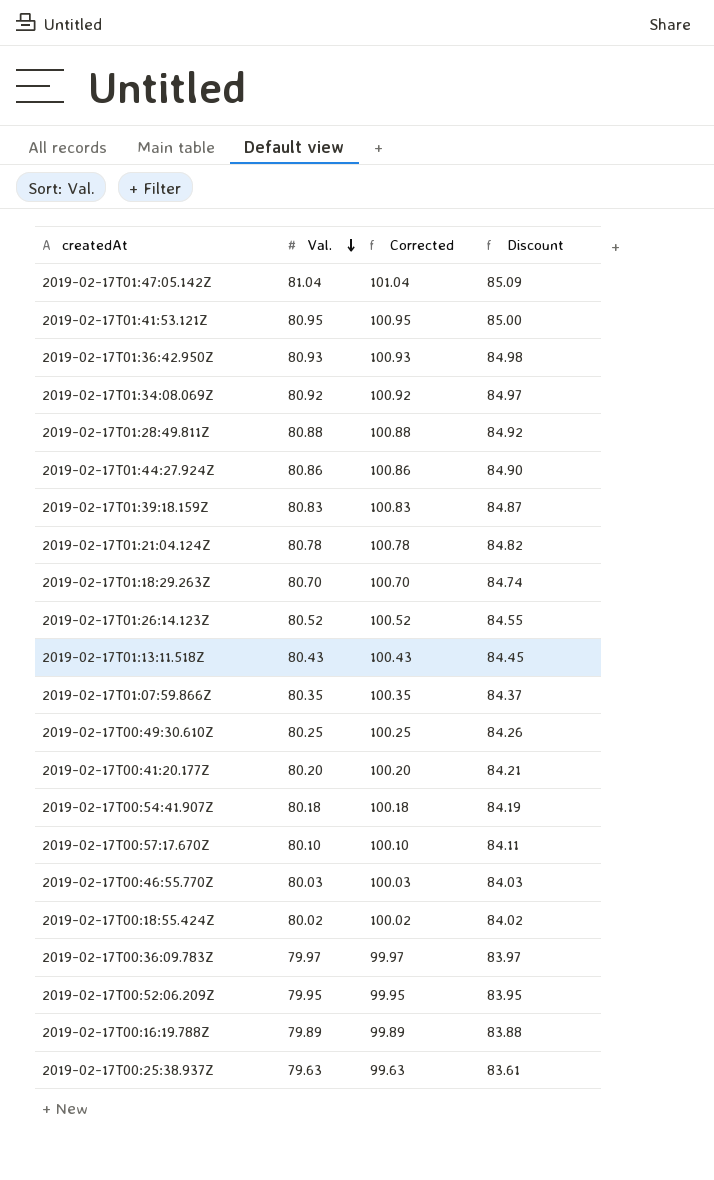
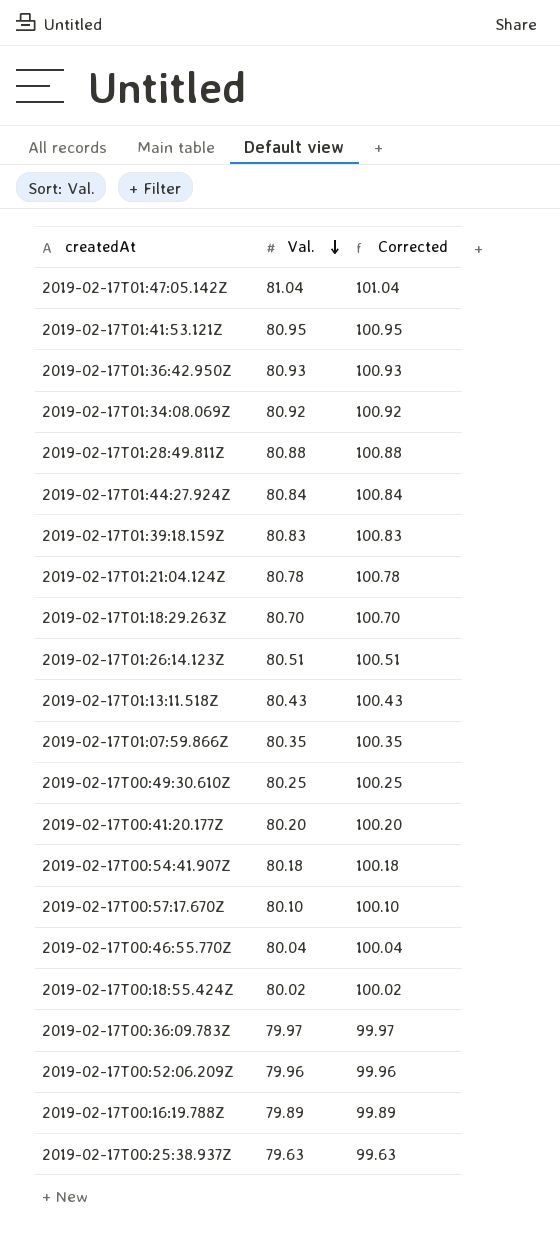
column Discount | formula: [Val.] * 1.05 -> none
2019-02-17T01:44:27.924Z | Val.: 80.86 -> 80.84
2019-02-17T01:44:27.924Z | Corrected: 100.86 -> 100.84
2019-02-17T01:26:14.123Z | Val.: 80.52 -> 80.51
2019-02-17T01:26:14.123Z | Corrected: 100.52 -> 100.51
2019-02-17T00:46:55.770Z | Val.: 80.03 -> 80.04
2019-02-17T00:46:55.770Z | Corrected: 100.03 -> 100.04
2019-02-17T00:52:06.209Z | Val.: 79.95 -> 79.96
2019-02-17T00:52:06.209Z | Corrected: 99.95 -> 99.96

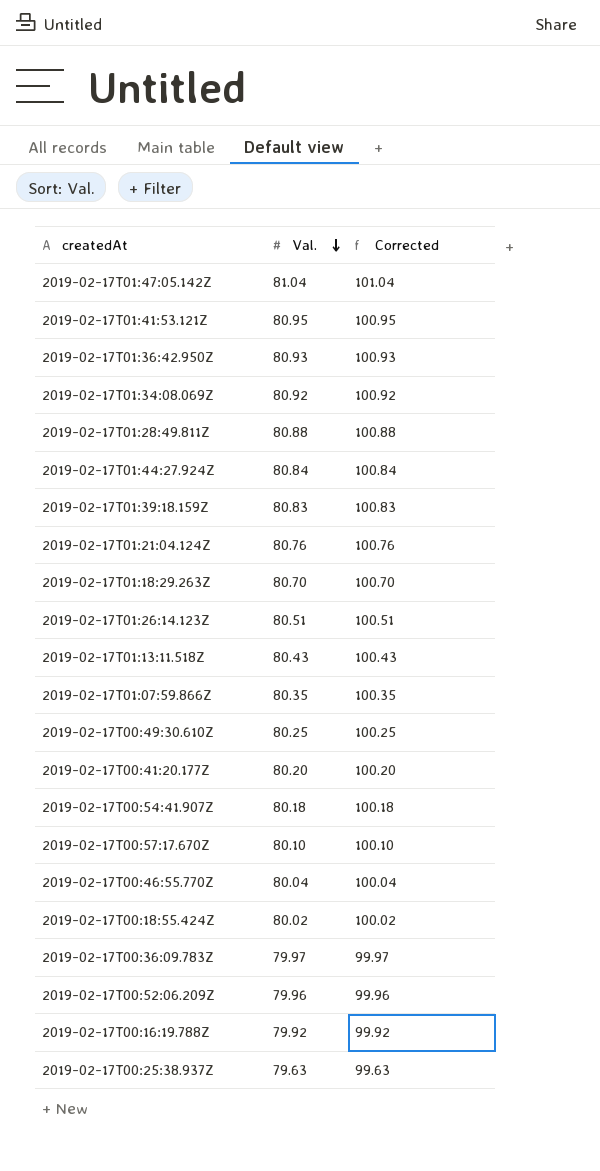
2019-02-17T01:21:04.124Z | Val.: 80.78 -> 80.76
2019-02-17T01:21:04.124Z | Corrected: 100.78 -> 100.76
2019-02-17T00:16:19.788Z | Val.: 79.89 -> 79.92
2019-02-17T00:16:19.788Z | Corrected: 99.89 -> 99.92

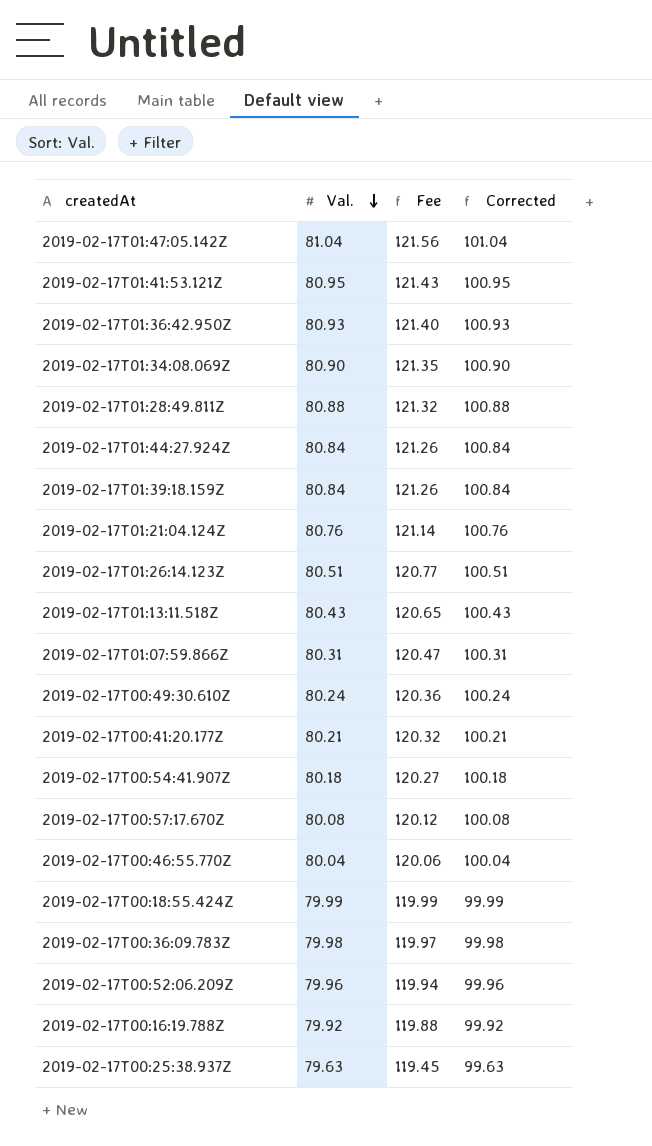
column Fee | formula: none -> [Val.] * 1.5
row 2019-02-17T01:18:29.263Z: 80.70 | 100.70 -> none
2019-02-17T01:34:08.069Z | Val.: 80.92 -> 80.90
2019-02-17T01:34:08.069Z | Corrected: 100.92 -> 100.90
2019-02-17T01:39:18.159Z | Val.: 80.83 -> 80.84
2019-02-17T01:39:18.159Z | Corrected: 100.83 -> 100.84
2019-02-17T01:07:59.866Z | Val.: 80.35 -> 80.31
2019-02-17T01:07:59.866Z | Corrected: 100.35 -> 100.31
2019-02-17T00:49:30.610Z | Val.: 80.25 -> 80.24
2019-02-17T00:49:30.610Z | Corrected: 100.25 -> 100.24
2019-02-17T00:41:20.177Z | Val.: 80.20 -> 80.21
2019-02-17T00:41:20.177Z | Corrected: 100.20 -> 100.21
2019-02-17T00:57:17.670Z | Val.: 80.10 -> 80.08
2019-02-17T00:57:17.670Z | Corrected: 100.10 -> 100.08
2019-02-17T00:18:55.424Z | Val.: 80.02 -> 79.99
2019-02-17T00:18:55.424Z | Corrected: 100.02 -> 99.99
2019-02-17T00:36:09.783Z | Val.: 79.97 -> 79.98
2019-02-17T00:36:09.783Z | Corrected: 99.97 -> 99.98

